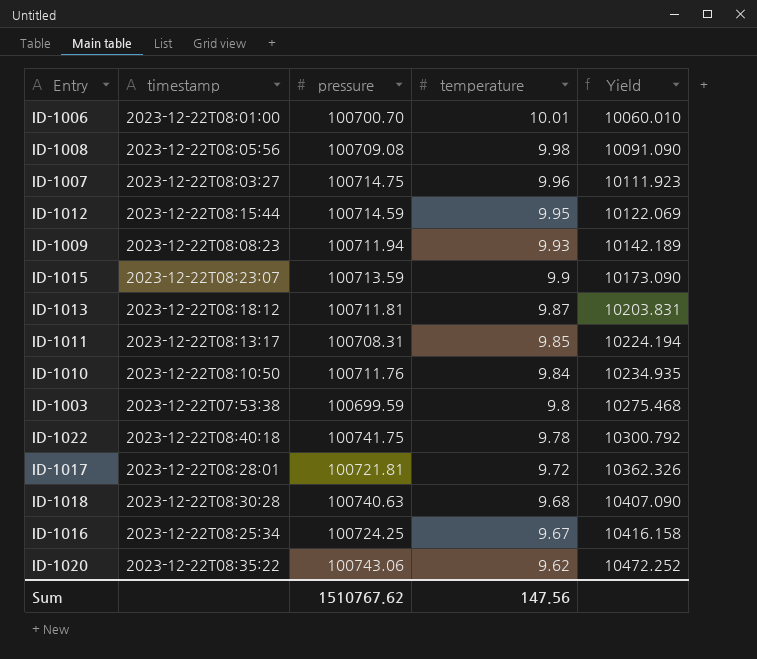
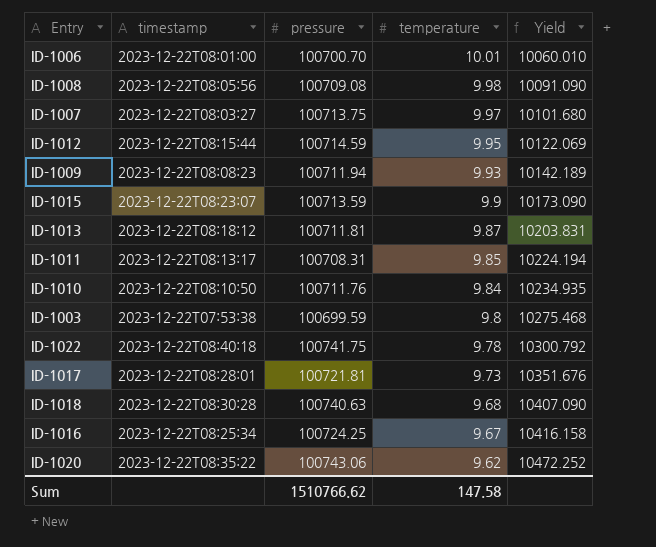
ID-1007 | pressure: 100714.75 -> 100713.75
ID-1007 | temperature: 9.96 -> 9.97
ID-1007 | Yield: 10111.923 -> 10101.680
ID-1017 | temperature: 9.72 -> 9.73
ID-1017 | Yield: 10362.326 -> 10351.676
Sum | pressure: 1510767.62 -> 1510766.62
Sum | temperature: 147.56 -> 147.58

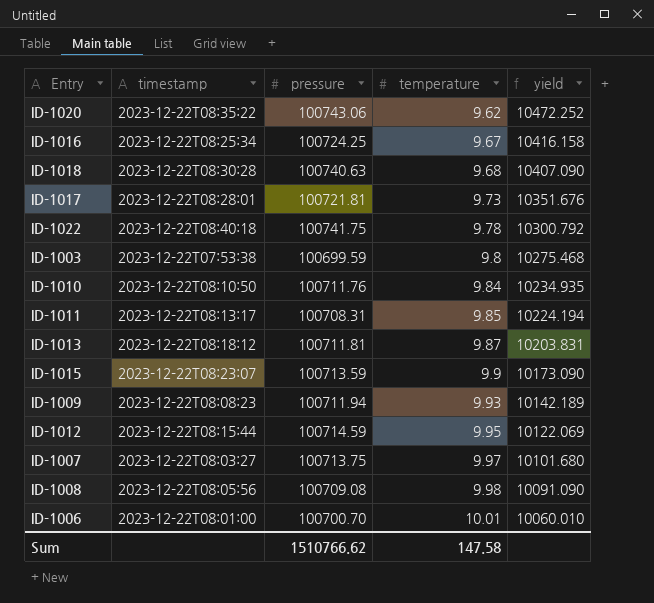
row order: temperature descending -> temperature ascending
column name: Yield -> yield

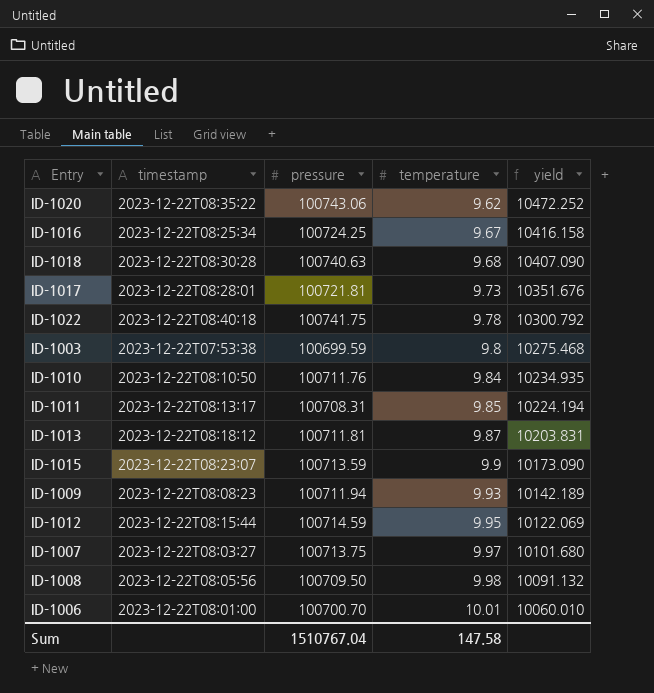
ID-1008 | pressure: 100709.08 -> 100709.50
ID-1008 | yield: 10091.090 -> 10091.132
Sum | pressure: 1510766.62 -> 1510767.04

